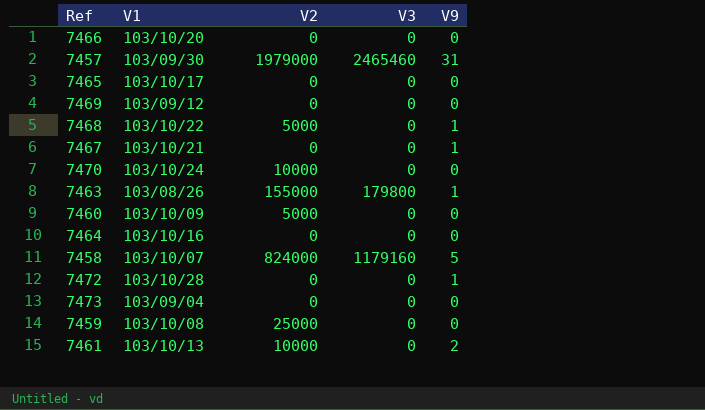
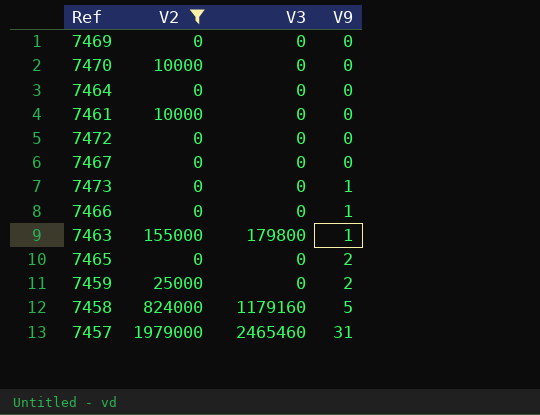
filter: none -> V2 != 5000
row order: none -> V9 ascending
column V1 | position: 2 -> none
7461 | V9: 2 -> 0
7472 | V9: 1 -> 0
7467 | V9: 1 -> 0
7473 | V9: 0 -> 1
7466 | V9: 0 -> 1
7465 | V9: 0 -> 2
7459 | V9: 0 -> 2

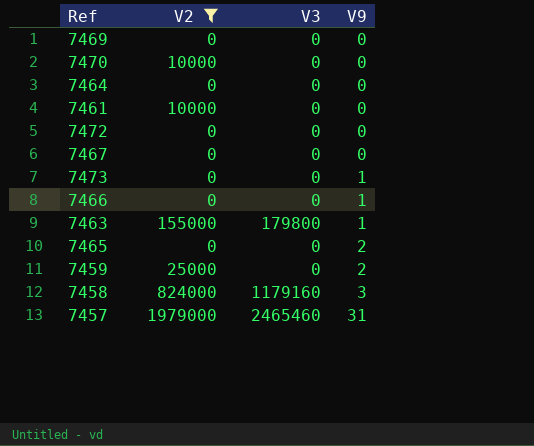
7458 | V9: 5 -> 3

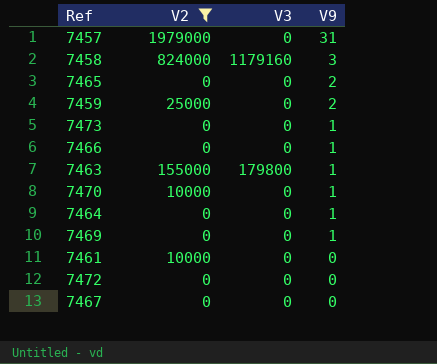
row order: V9 ascending -> V9 descending
7457 | V3: 2465460 -> 0
7470 | V9: 0 -> 1
7464 | V9: 0 -> 1
7469 | V9: 0 -> 1

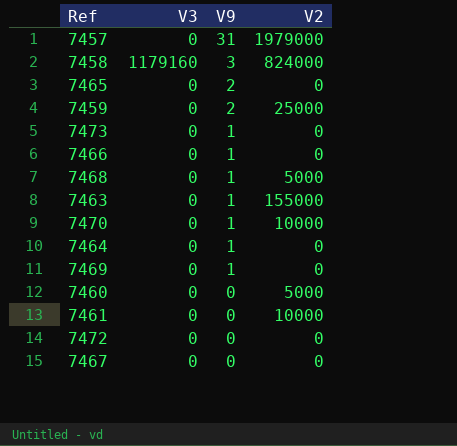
filter: V2 != 5000 -> none
column V2 | position: 2 -> 4
7463 | V3: 179800 -> 0

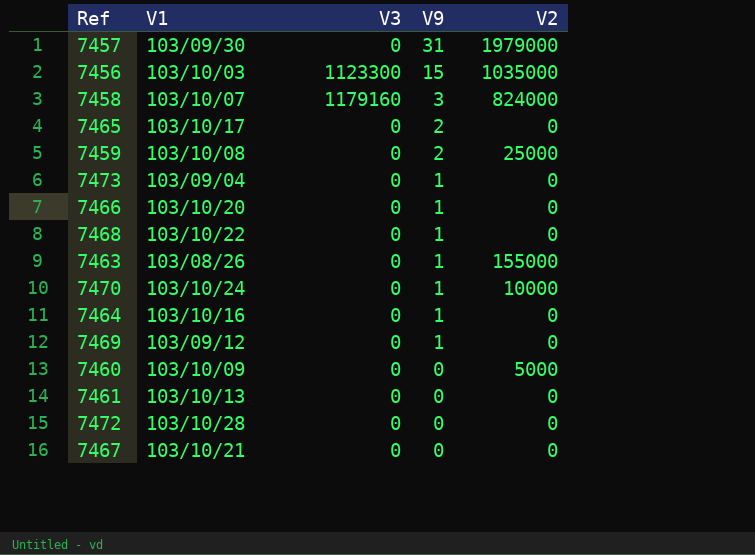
column V1 | position: none -> 2
row 7456: none -> 103/10/03 | 1123300 | 15 | 1035000
7468 | V2: 5000 -> 0
7461 | V2: 10000 -> 0

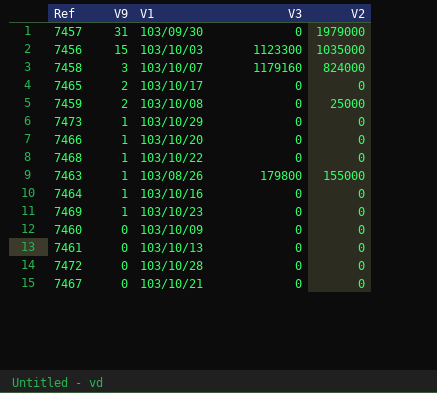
column V9 | position: 4 -> 2
row 7470: 103/10/24 | 0 | 1 | 10000 -> none
7473 | V1: 103/09/04 -> 103/10/29
7463 | V3: 0 -> 179800
7469 | V1: 103/09/12 -> 103/10/23
7460 | V2: 5000 -> 0

